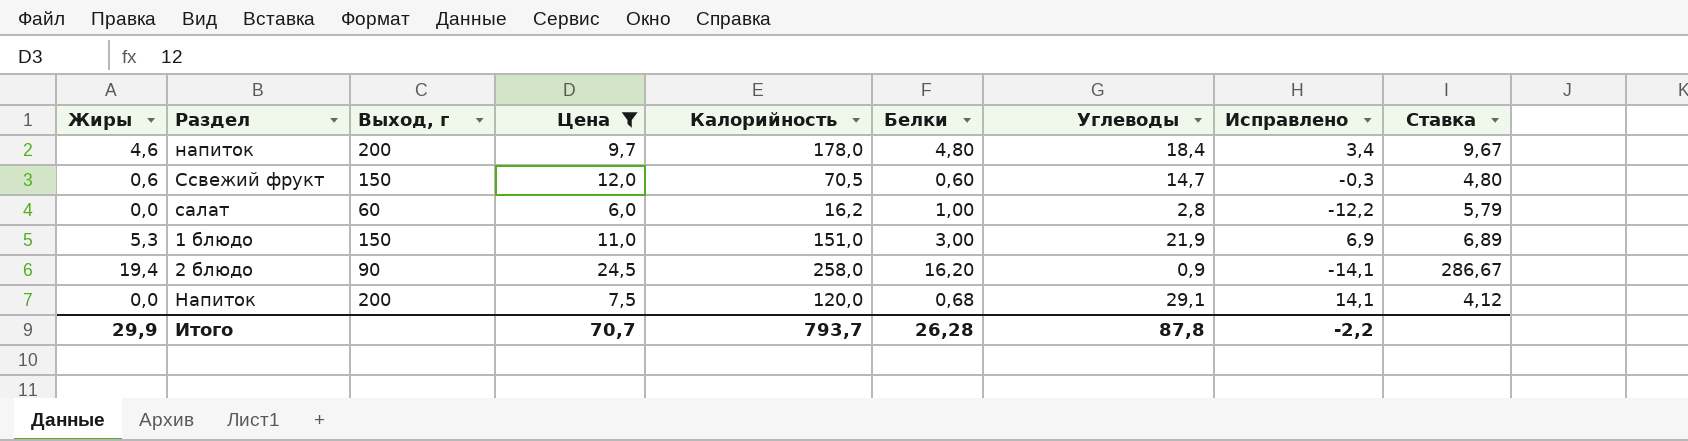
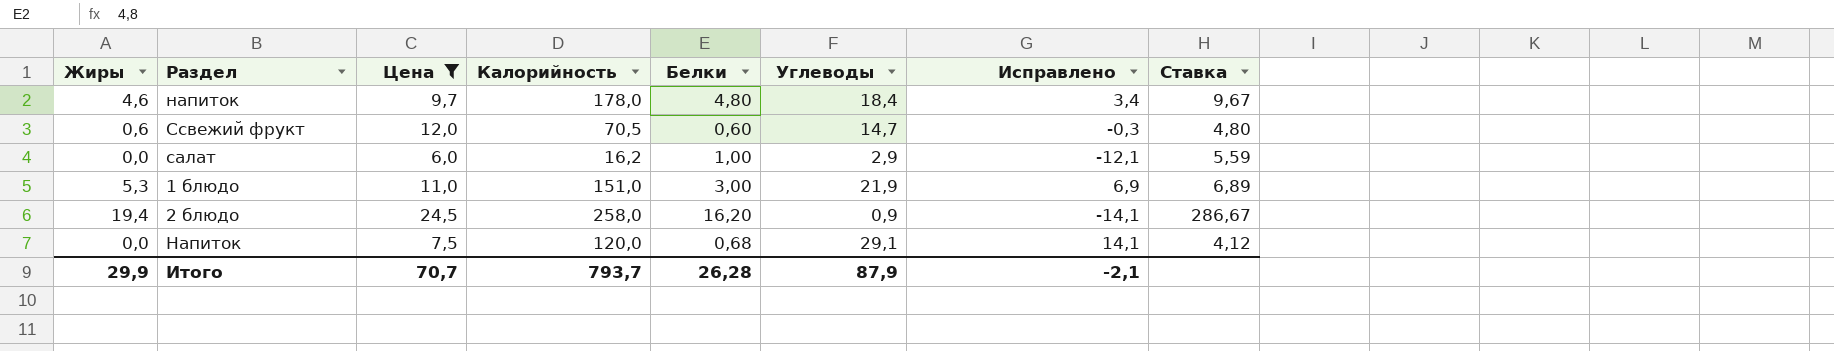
column Выход, г | position: 3 -> none
салат | Углеводы: 2,8 -> 2,9
салат | Исправлено: -12,2 -> -12,1
салат | Ставка: 5,79 -> 5,59
Итого | Углеводы: 87,8 -> 87,9
Итого | Исправлено: -2,2 -> -2,1

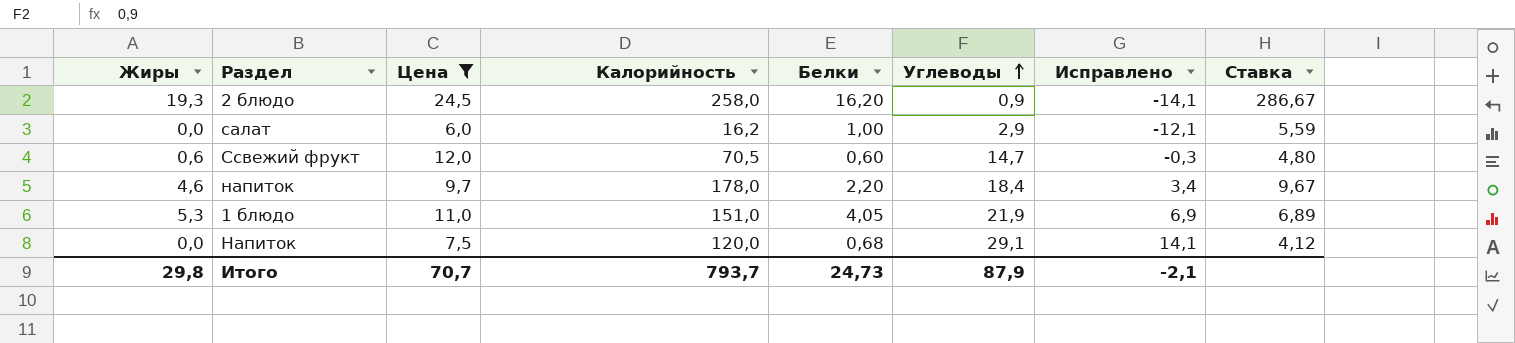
row order: none -> Углеводы ascending
2 блюдо | Жиры: 19,4 -> 19,3
напиток | Белки: 4,80 -> 2,20
1 блюдо | Белки: 3,00 -> 4,05
Итого | Жиры: 29,9 -> 29,8
Итого | Белки: 26,28 -> 24,73

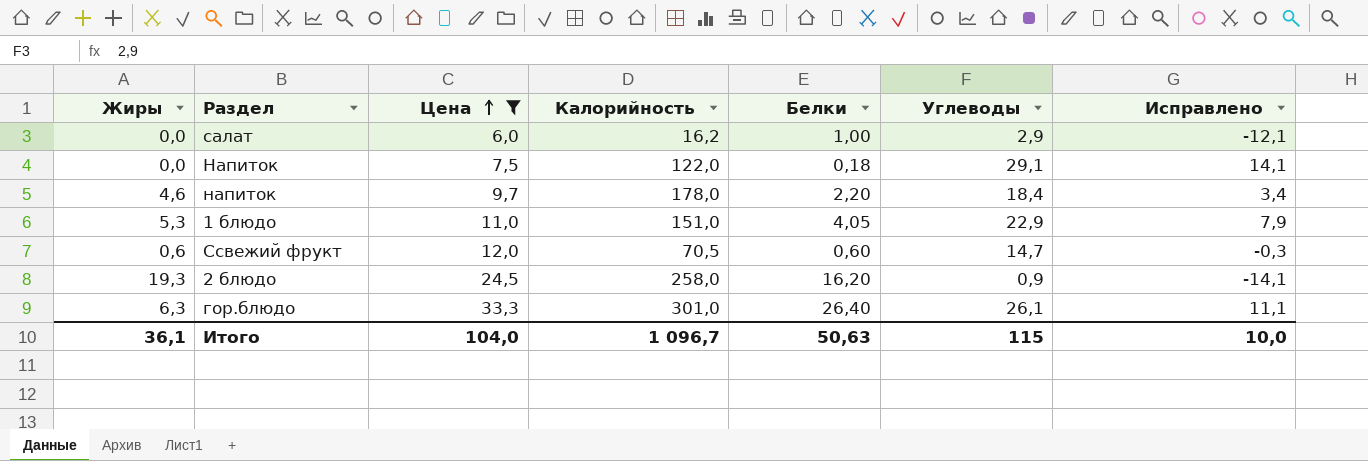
row order: Углеводы ascending -> Цена ascending
column Ставка | formula: [Калорийность] / [Углеводы] -> none
Напиток | Калорийность: 120,0 -> 122,0
Напиток | Белки: 0,68 -> 0,18
1 блюдо | Углеводы: 21,9 -> 22,9
1 блюдо | Исправлено: 6,9 -> 7,9
row гор.блюдо: none -> 6,3 | 33,3 | 301,0 | 26,40 | 26,1 | 11,1
Итого | Жиры: 29,8 -> 36,1
Итого | Цена: 70,7 -> 104,0
Итого | Калорийность: 793,7 -> 1 096,7
Итого | Белки: 24,73 -> 50,63
Итого | Углеводы: 87,9 -> 115
Итого | Исправлено: -2,1 -> 10,0

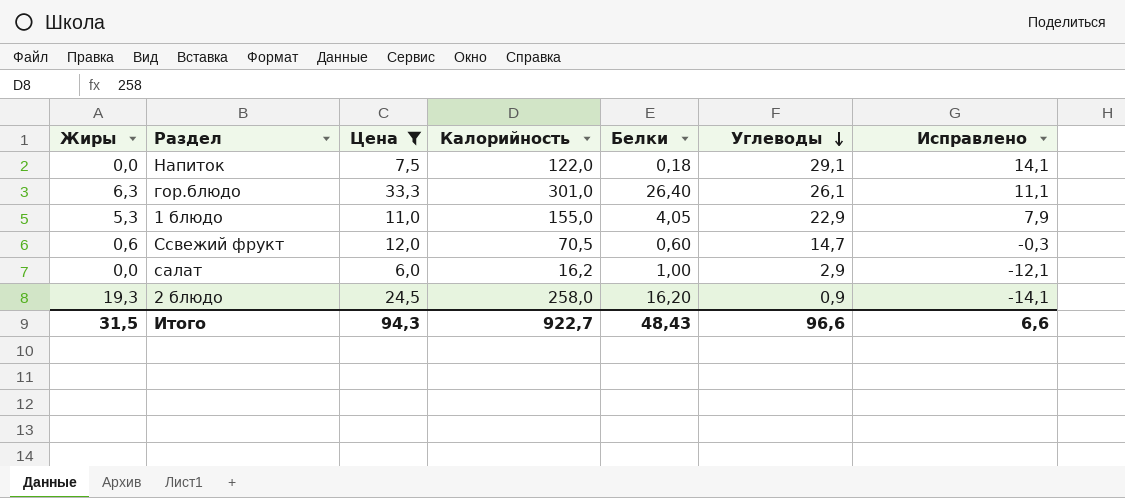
row order: Цена ascending -> Углеводы descending
row напиток: 4,6 | 9,7 | 178,0 | 2,20 | 18,4 | 3,4 -> none
1 блюдо | Калорийность: 151,0 -> 155,0
Итого | Жиры: 36,1 -> 31,5
Итого | Цена: 104,0 -> 94,3
Итого | Калорийность: 1 096,7 -> 922,7
Итого | Белки: 50,63 -> 48,43
Итого | Углеводы: 115 -> 96,6
Итого | Исправлено: 10,0 -> 6,6

